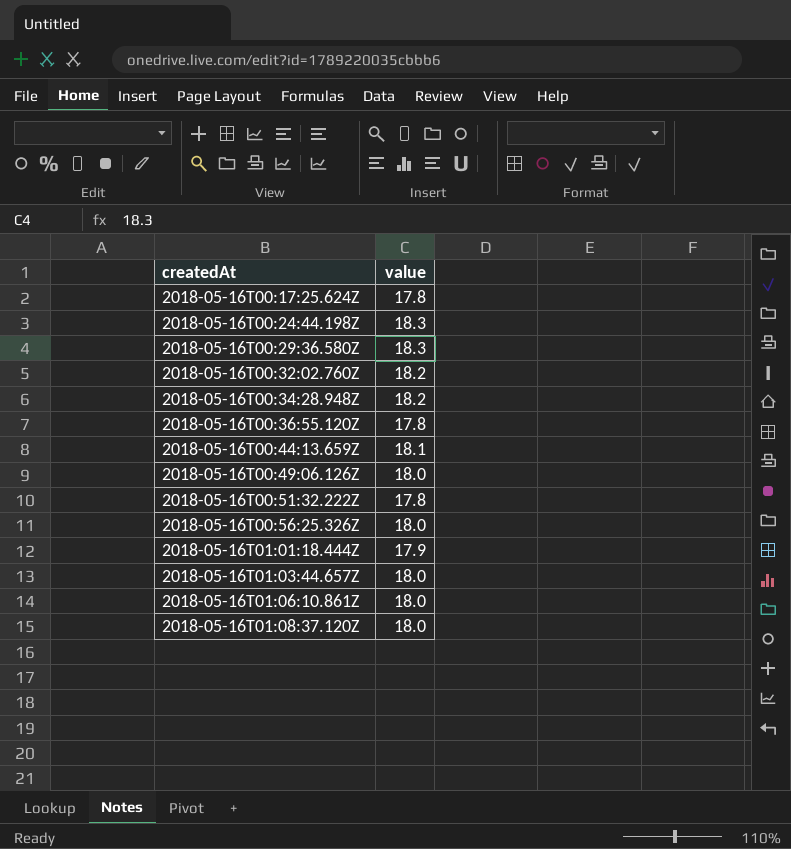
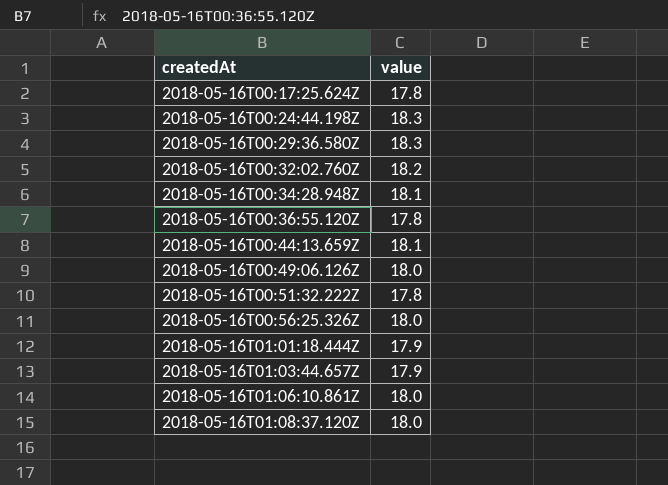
2018-05-16T00:34:28.948Z | value: 18.2 -> 18.1
2018-05-16T01:03:44.657Z | value: 18.0 -> 17.9

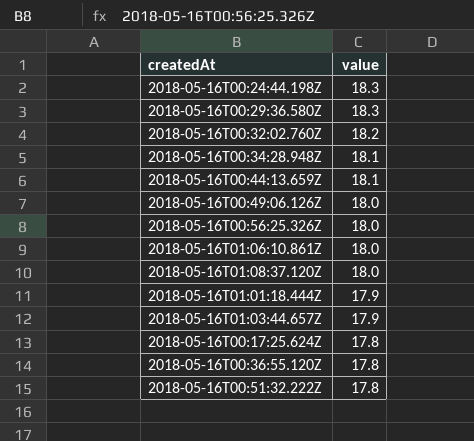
row order: createdAt ascending -> value descending

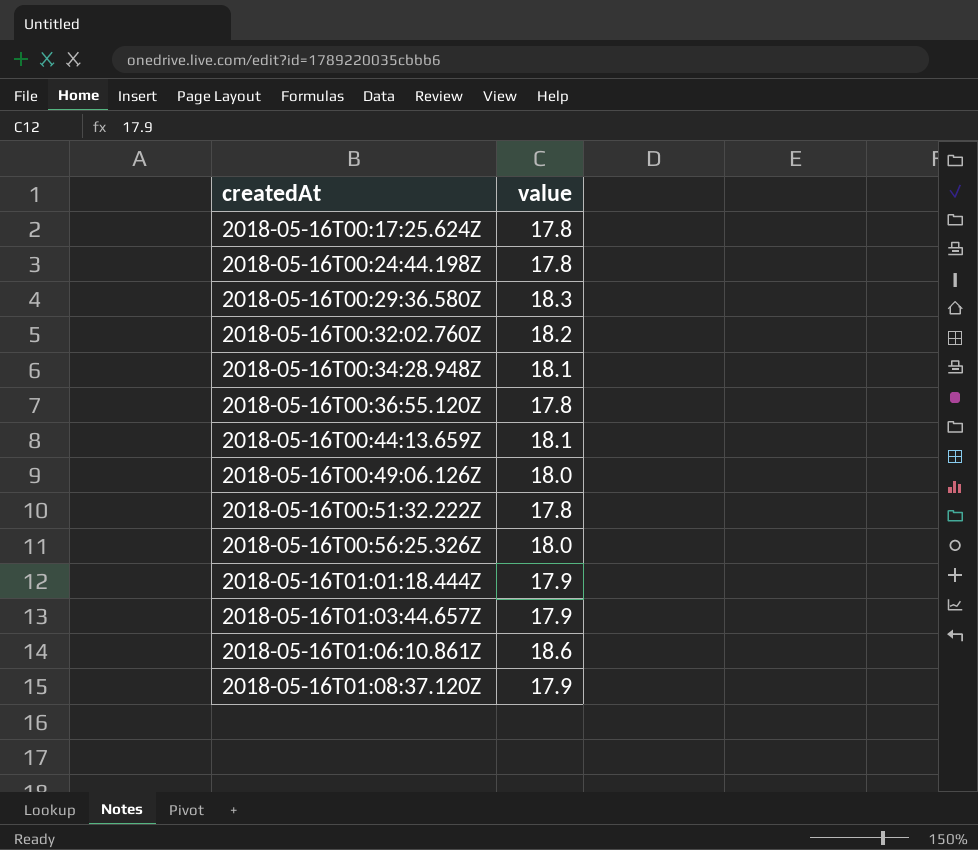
row order: value descending -> createdAt ascending
2018-05-16T00:24:44.198Z | value: 18.3 -> 17.8
2018-05-16T01:06:10.861Z | value: 18.0 -> 18.6
2018-05-16T01:08:37.120Z | value: 18.0 -> 17.9

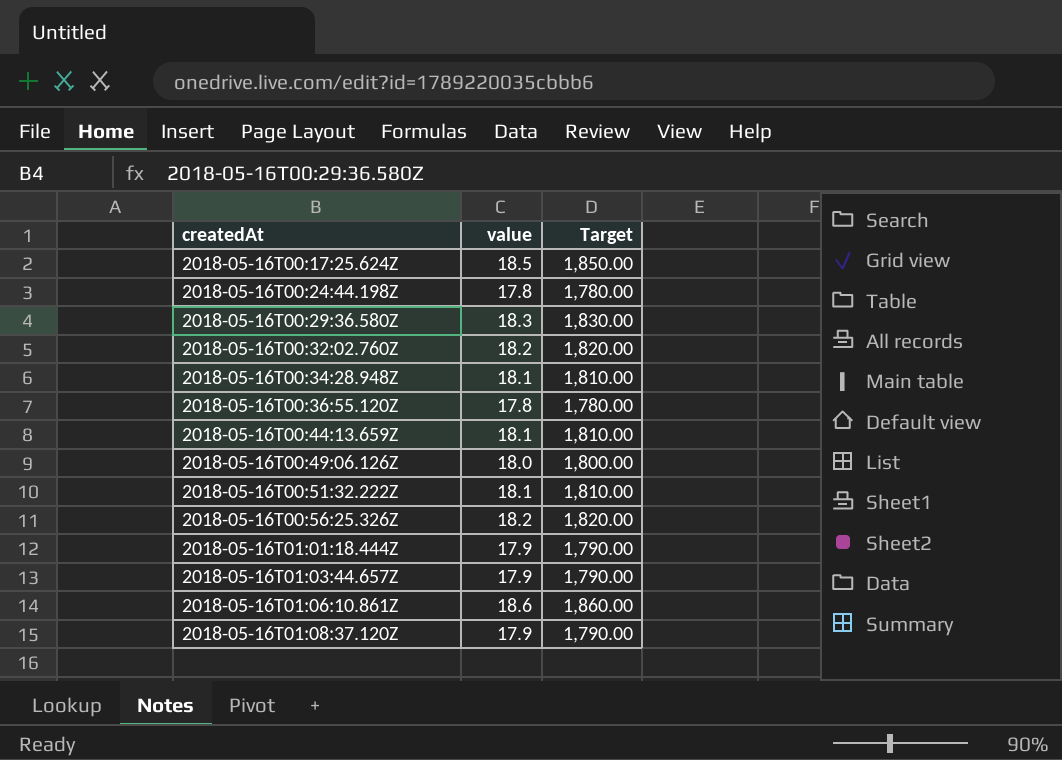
column Target | formula: none -> [value] * 100
2018-05-16T00:17:25.624Z | value: 17.8 -> 18.5
2018-05-16T00:51:32.222Z | value: 17.8 -> 18.1
2018-05-16T00:56:25.326Z | value: 18.0 -> 18.2

